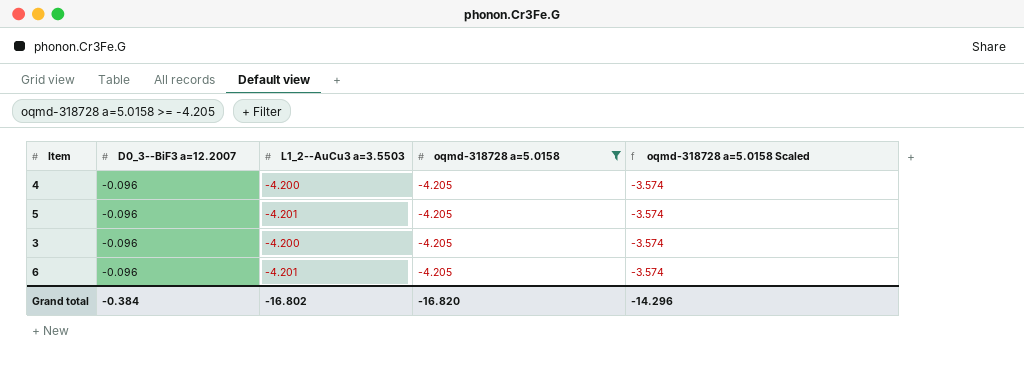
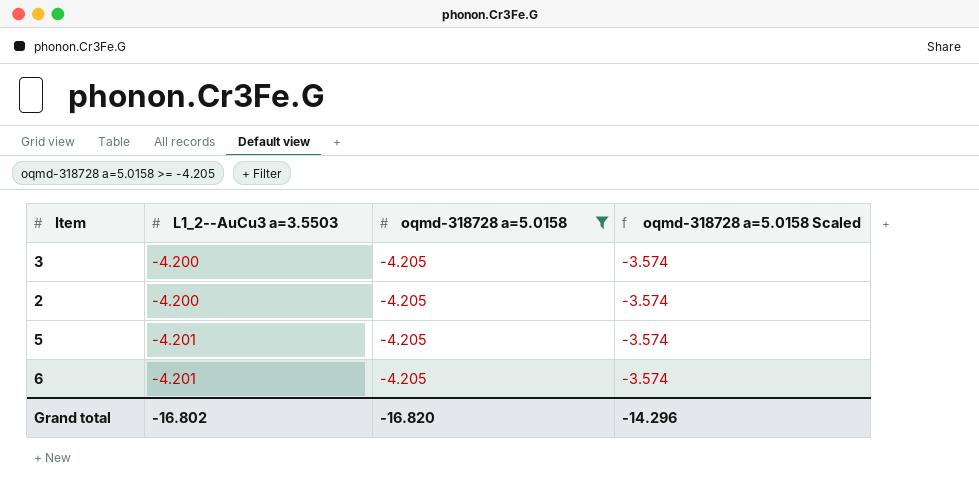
row order: none -> L1_2--AuCu3 a=3.5503 descending
column D0_3--BiF3 a=12.2007 | position: 2 -> none
row 4: -0.096 | -4.200 | -4.205 | -3.574 -> none
row 2: none -> -4.200 | -4.205 | -3.574

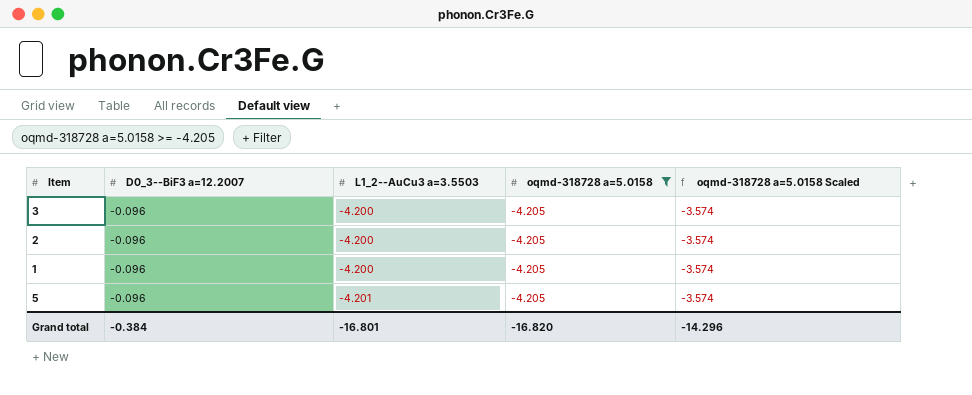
column D0_3--BiF3 a=12.2007 | position: none -> 2
row 6: -4.201 | -4.205 | -3.574 -> none
row 1: none -> -0.096 | -4.200 | -4.205 | -3.574
Grand total | L1_2--AuCu3 a=3.5503: -16.802 -> -16.801

